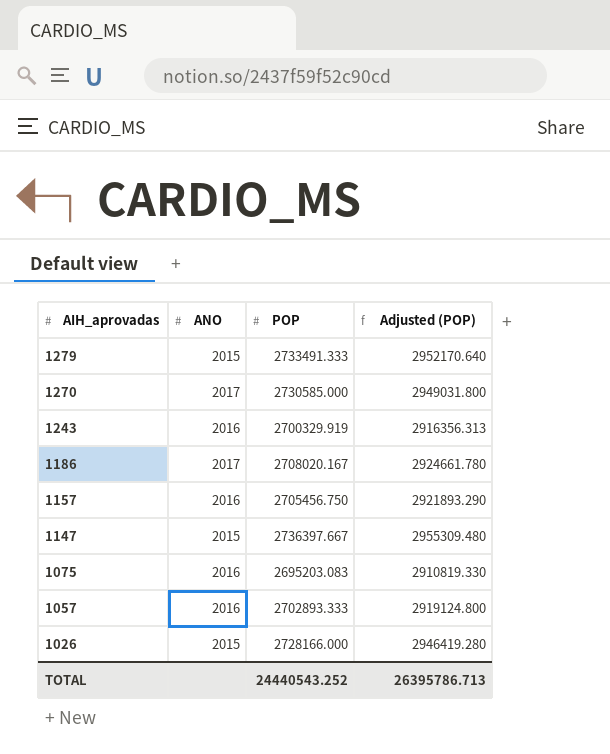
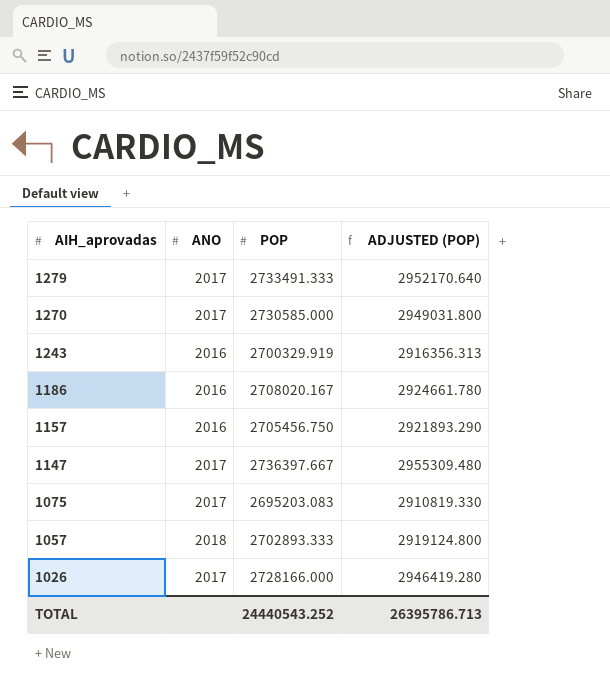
column name: Adjusted (POP) -> ADJUSTED (POP)
1279 | ANO: 2015 -> 2017
1186 | ANO: 2017 -> 2016
1147 | ANO: 2015 -> 2017
1075 | ANO: 2016 -> 2017
1057 | ANO: 2016 -> 2018
1026 | ANO: 2015 -> 2017

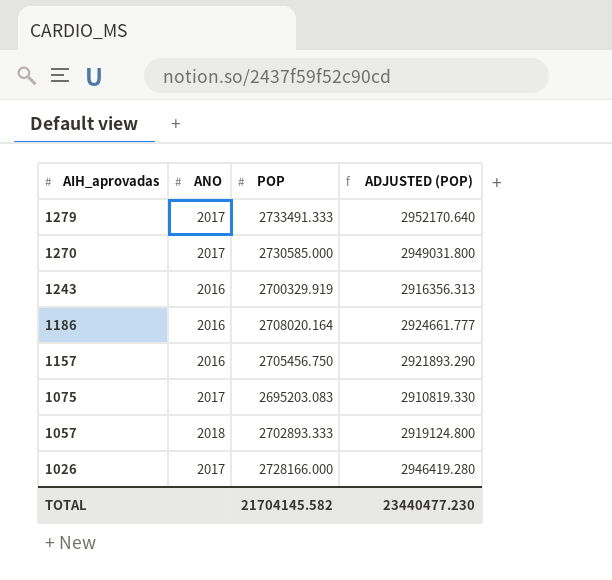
row 1147: 2017 | 2736397.667 | 2955309.480 -> none
1186 | POP: 2708020.167 -> 2708020.164
1186 | ADJUSTED (POP): 2924661.780 -> 2924661.777
TOTAL | POP: 24440543.252 -> 21704145.582
TOTAL | ADJUSTED (POP): 26395786.713 -> 23440477.230

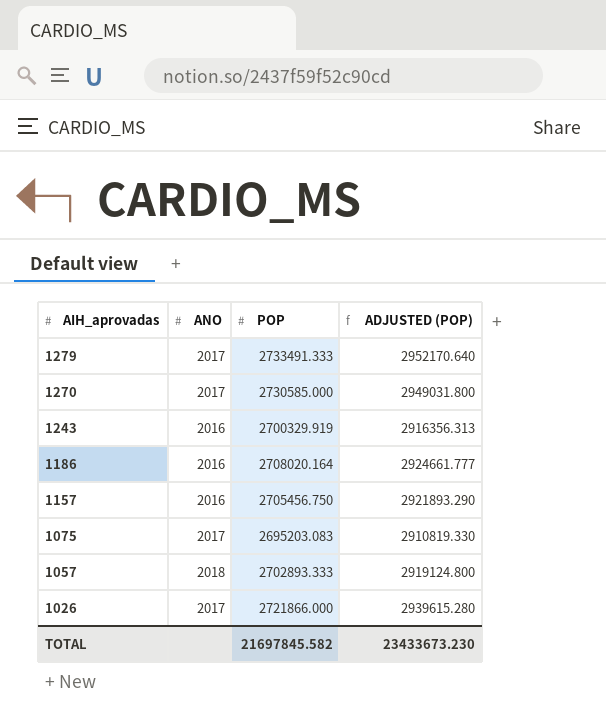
1026 | POP: 2728166.000 -> 2721866.000
1026 | ADJUSTED (POP): 2946419.280 -> 2939615.280
TOTAL | POP: 21704145.582 -> 21697845.582
TOTAL | ADJUSTED (POP): 23440477.230 -> 23433673.230

